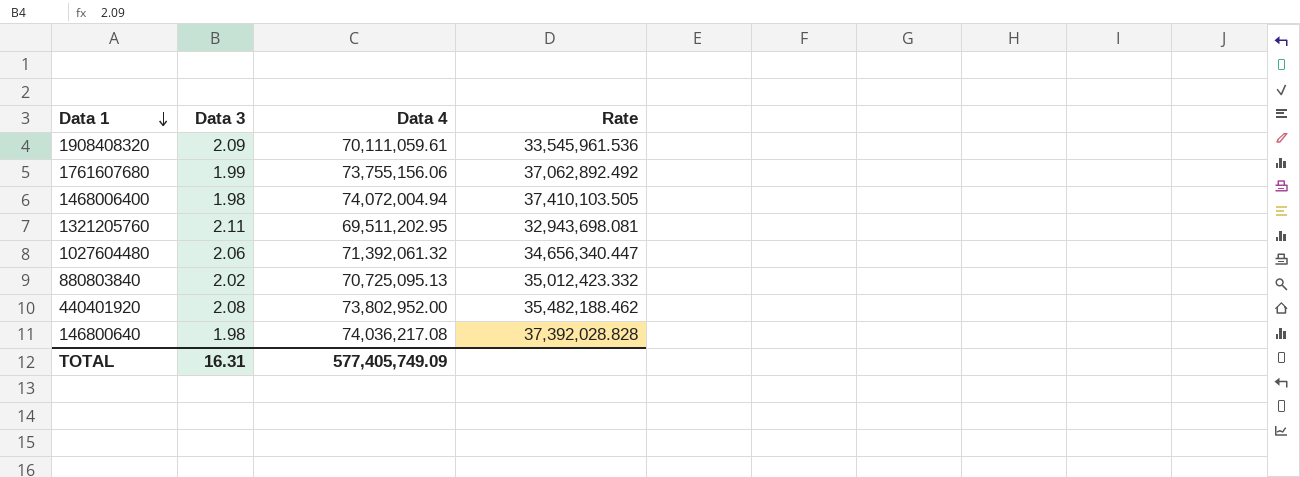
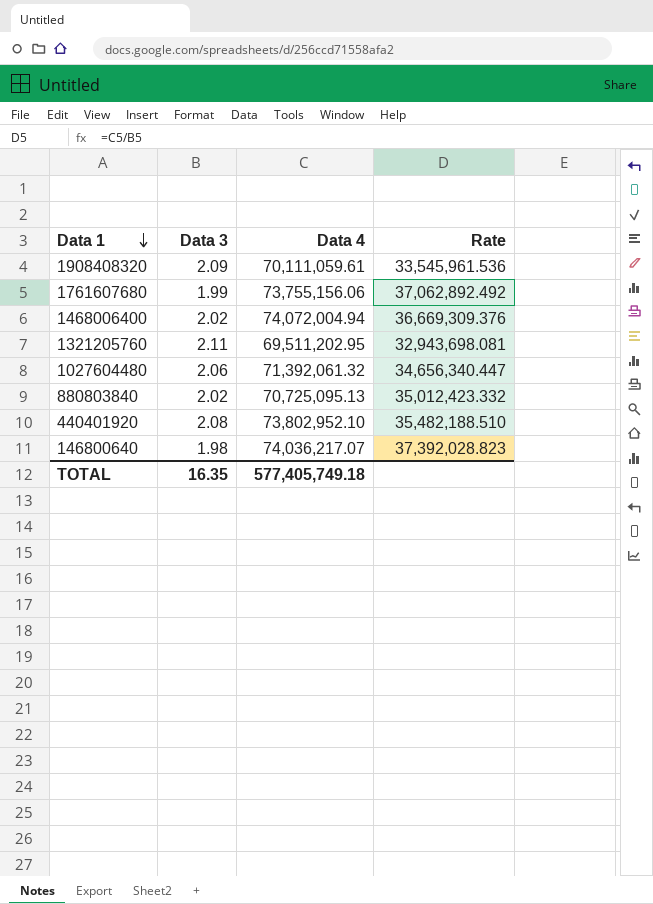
1468006400 | Data 3: 1.98 -> 2.02
1468006400 | Rate: 37,410,103.505 -> 36,669,309.376
440401920 | Data 4: 73,802,952.00 -> 73,802,952.10
440401920 | Rate: 35,482,188.462 -> 35,482,188.510
146800640 | Data 4: 74,036,217.08 -> 74,036,217.07
146800640 | Rate: 37,392,028.828 -> 37,392,028.823
TOTAL | Data 3: 16.31 -> 16.35
TOTAL | Data 4: 577,405,749.09 -> 577,405,749.18

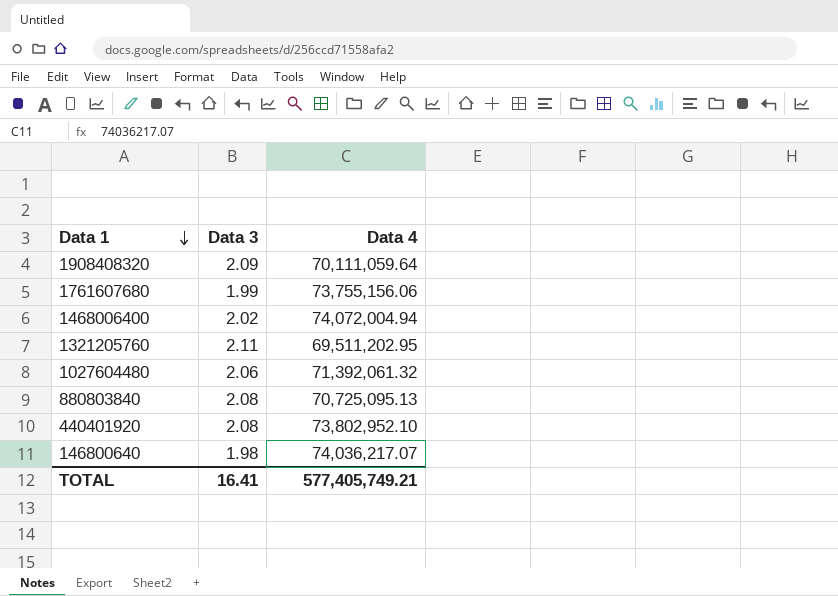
column Rate | formula: [Data 4] / [Data 3] -> none
1908408320 | Data 4: 70,111,059.61 -> 70,111,059.64
880803840 | Data 3: 2.02 -> 2.08
TOTAL | Data 3: 16.35 -> 16.41
TOTAL | Data 4: 577,405,749.18 -> 577,405,749.21

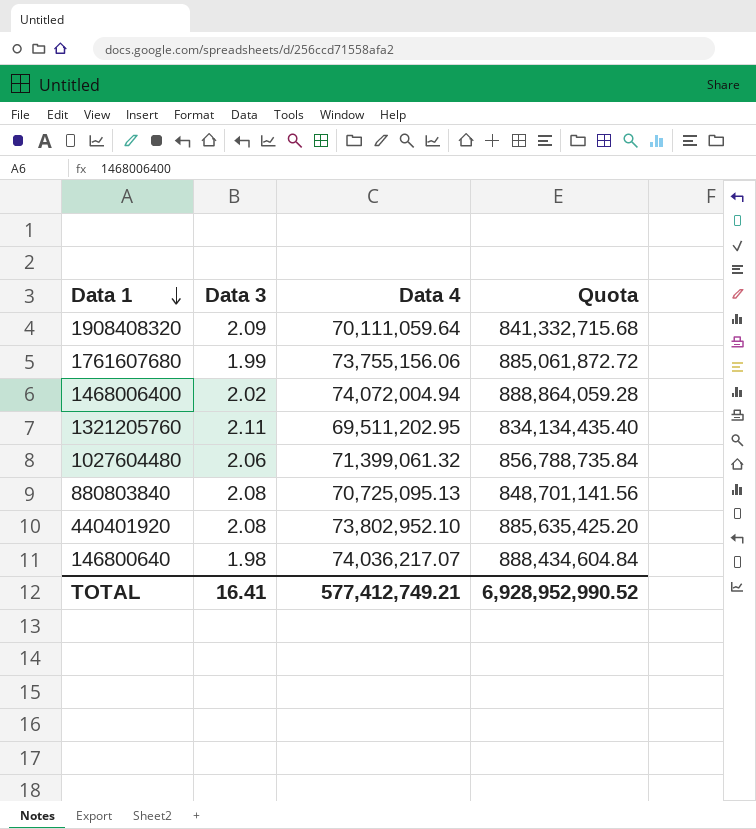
column Quota | formula: none -> [Data 4] * 12
1027604480 | Data 4: 71,392,061.32 -> 71,399,061.32
TOTAL | Data 4: 577,405,749.21 -> 577,412,749.21

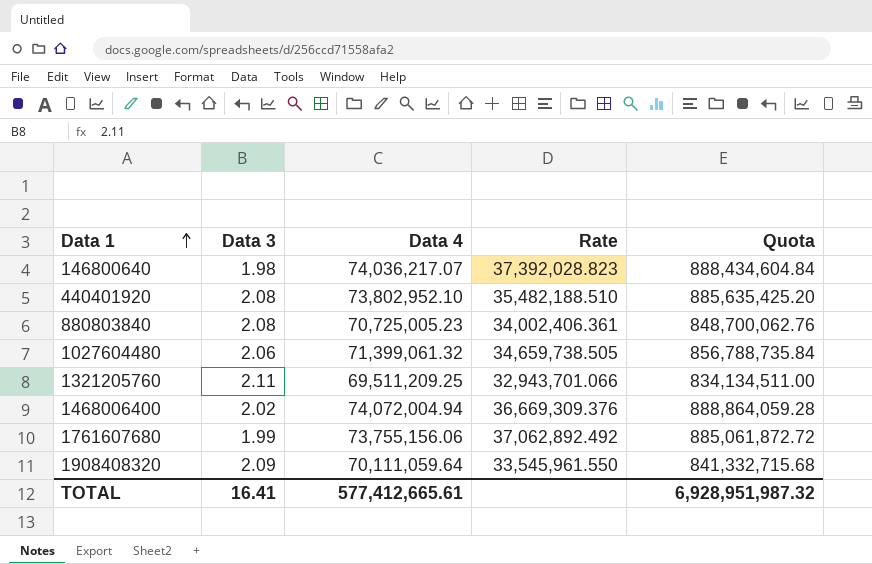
row order: Data 1 descending -> Data 1 ascending
column Rate | formula: none -> [Data 4] / [Data 3]
880803840 | Data 4: 70,725,095.13 -> 70,725,005.23
880803840 | Quota: 848,701,141.56 -> 848,700,062.76
1321205760 | Data 4: 69,511,202.95 -> 69,511,209.25
1321205760 | Quota: 834,134,435.40 -> 834,134,511.00
TOTAL | Data 4: 577,412,749.21 -> 577,412,665.61
TOTAL | Quota: 6,928,952,990.52 -> 6,928,951,987.32

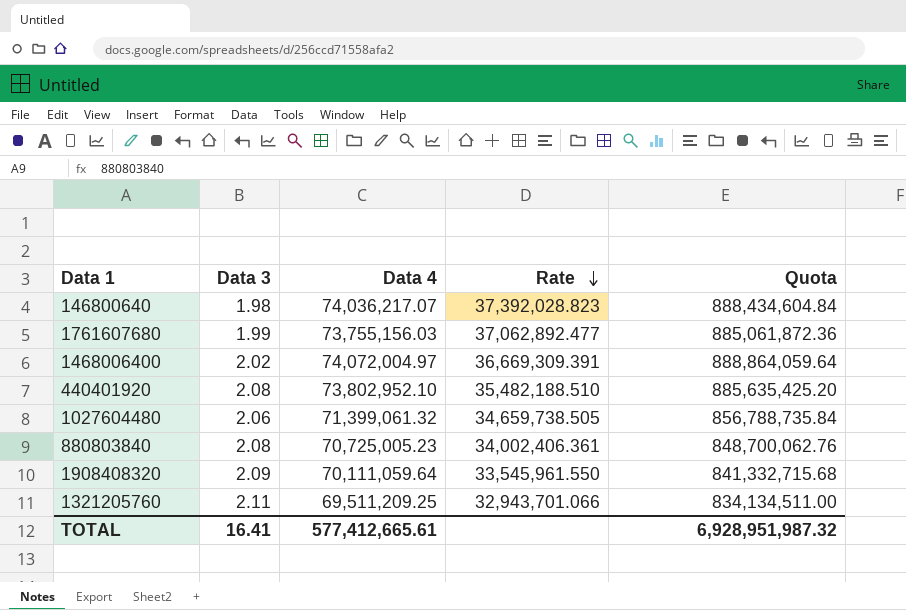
row order: Data 1 ascending -> Rate descending
1761607680 | Data 4: 73,755,156.06 -> 73,755,156.03
1761607680 | Rate: 37,062,892.492 -> 37,062,892.477
1761607680 | Quota: 885,061,872.72 -> 885,061,872.36
1468006400 | Data 4: 74,072,004.94 -> 74,072,004.97
1468006400 | Rate: 36,669,309.376 -> 36,669,309.391
1468006400 | Quota: 888,864,059.28 -> 888,864,059.64

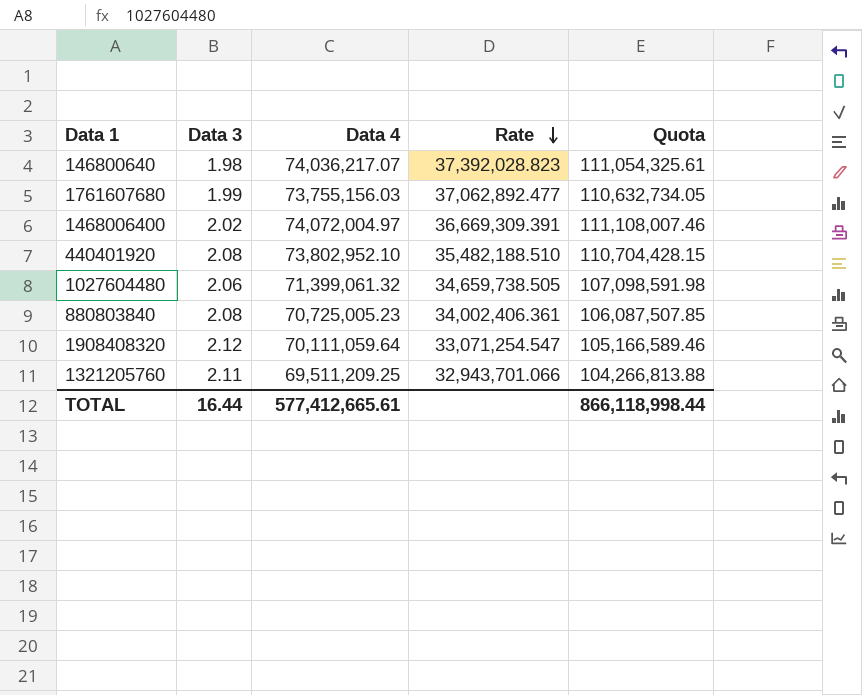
column Quota | formula: [Data 4] * 12 -> [Data 4] * 1.5
1908408320 | Data 3: 2.09 -> 2.12
1908408320 | Rate: 33,545,961.550 -> 33,071,254.547
TOTAL | Data 3: 16.41 -> 16.44
TOTAL | Quota: 6,928,951,987.32 -> 866,118,998.44

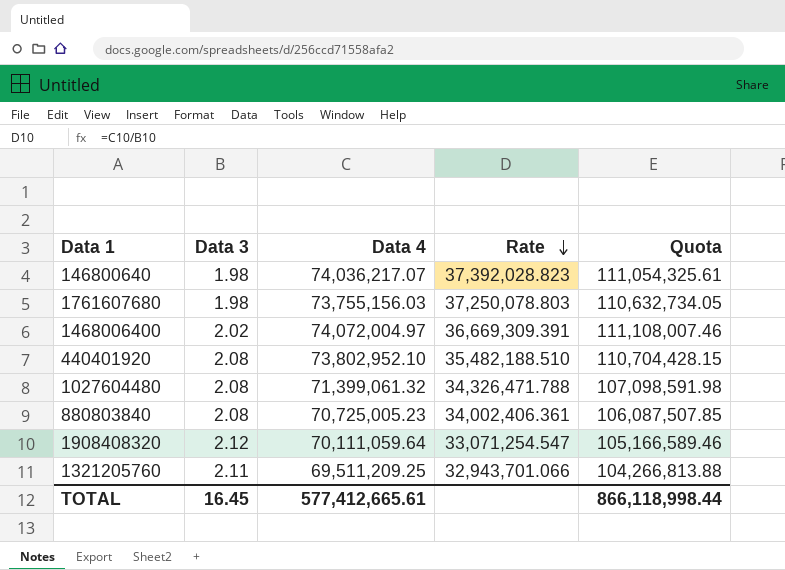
1761607680 | Data 3: 1.99 -> 1.98
1761607680 | Rate: 37,062,892.477 -> 37,250,078.803
1027604480 | Data 3: 2.06 -> 2.08
1027604480 | Rate: 34,659,738.505 -> 34,326,471.788
TOTAL | Data 3: 16.44 -> 16.45

